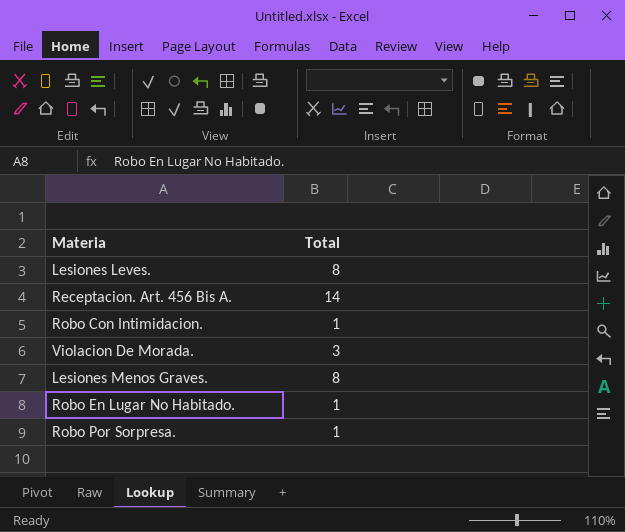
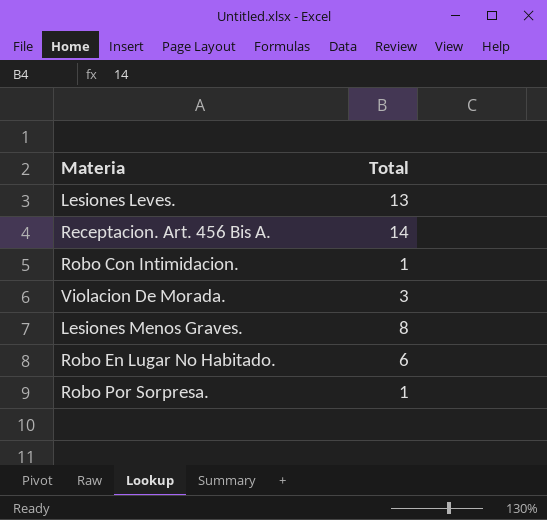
Lesiones Leves. | Total: 8 -> 13
Robo En Lugar No Habitado. | Total: 1 -> 6

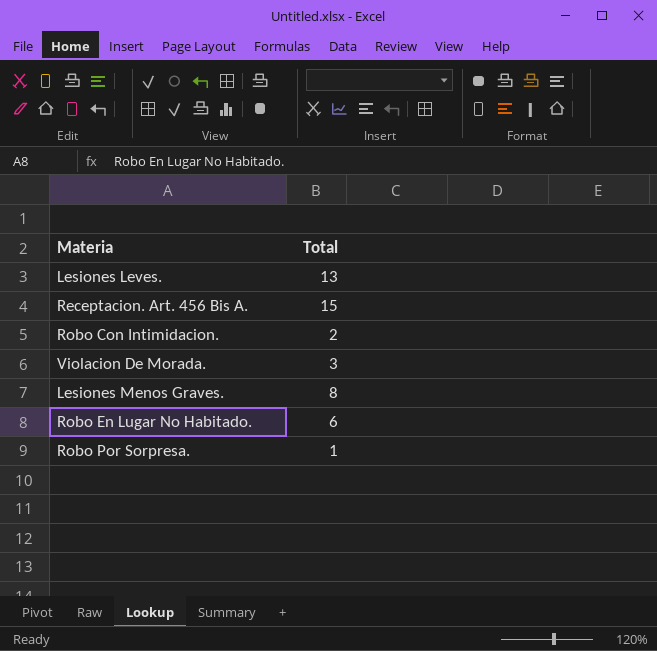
Receptacion. Art. 456 Bis A. | Total: 14 -> 15
Robo Con Intimidacion. | Total: 1 -> 2

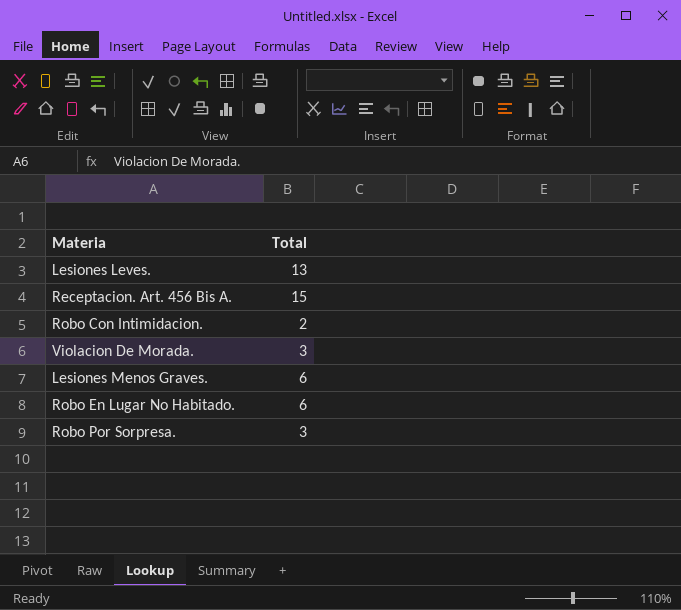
Lesiones Menos Graves. | Total: 8 -> 6
Robo Por Sorpresa. | Total: 1 -> 3

